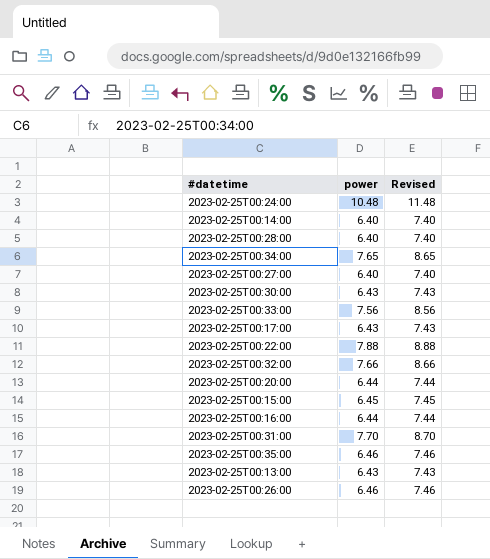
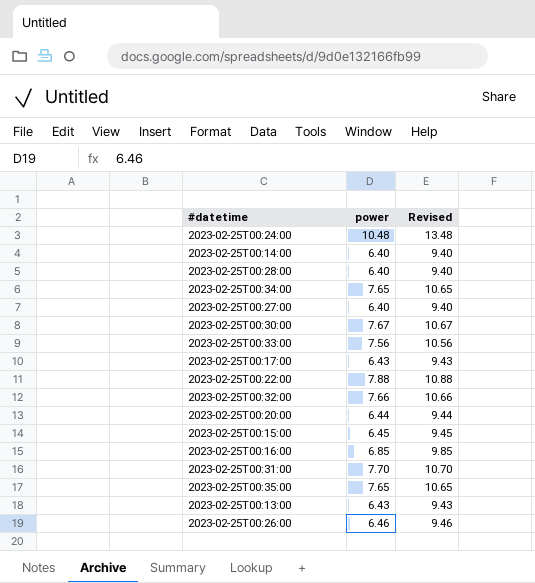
column Revised | formula: [power] + 1 -> [power] + 3
2023-02-25T00:30:00 | power: 6.43 -> 7.67
2023-02-25T00:16:00 | power: 6.44 -> 6.85
2023-02-25T00:35:00 | power: 6.46 -> 7.65

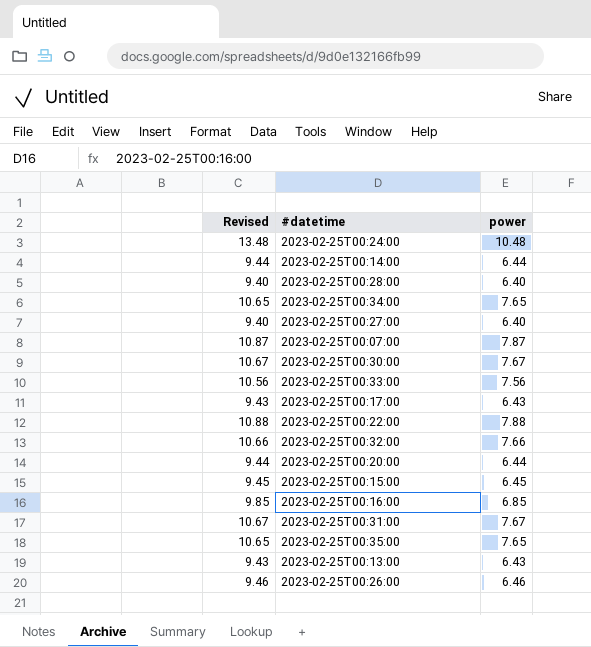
column Revised | position: 3 -> 1
2023-02-25T00:14:00 | Revised: 9.40 -> 9.44
2023-02-25T00:14:00 | power: 6.40 -> 6.44
row 2023-02-25T00:07:00: none -> 10.87 | 7.87
2023-02-25T00:31:00 | Revised: 10.70 -> 10.67
2023-02-25T00:31:00 | power: 7.70 -> 7.67

